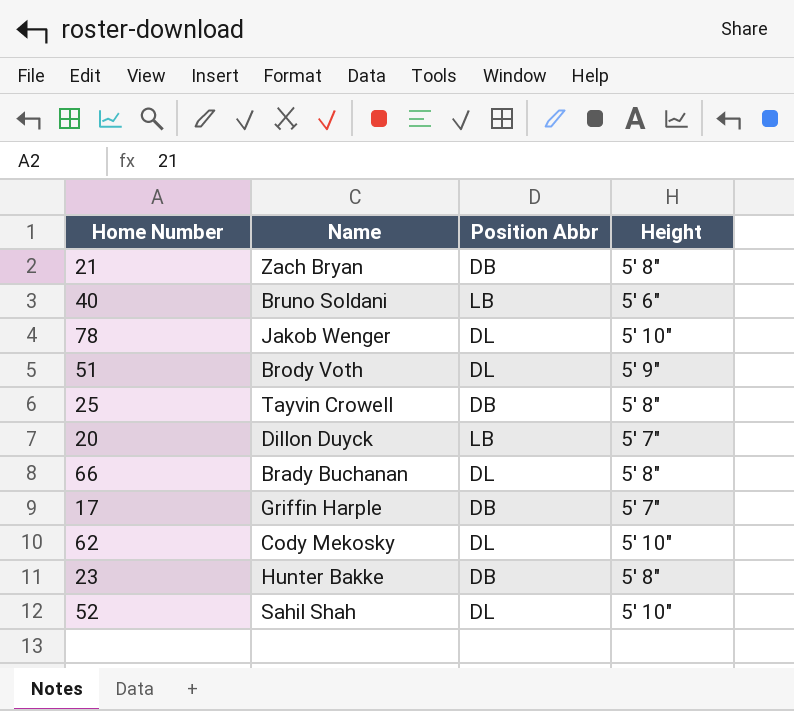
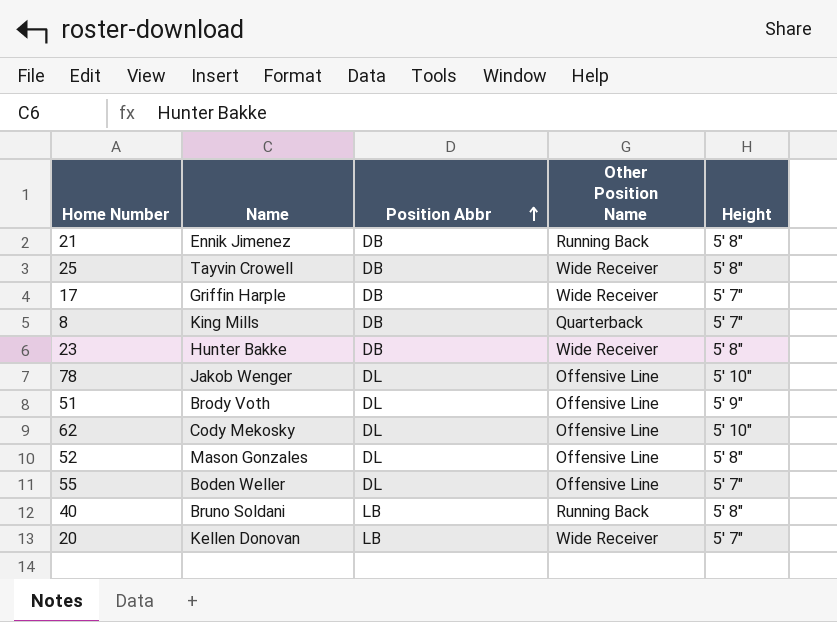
row order: none -> Position Abbr ascending
column Other Position Name | position: none -> 4
row 66: Brady Buchanan | DL | 5' 8" -> none
21 | Name: Zach Bryan -> Ennik Jimenez
row 8: none -> King Mills | DB | Quarterback | 5' 7"
52 | Name: Sahil Shah -> Mason Gonzales
52 | Height: 5' 10" -> 5' 8"
row 55: none -> Boden Weller | DL | Offensive Line | 5' 7"
40 | Height: 5' 6" -> 5' 8"
20 | Name: Dillon Duyck -> Kellen Donovan

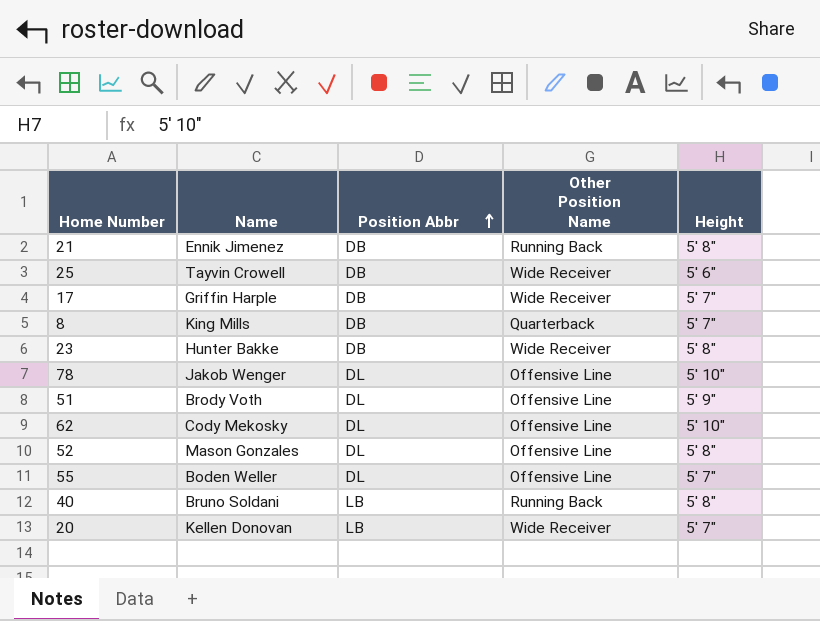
25 | Height: 5' 8" -> 5' 6"

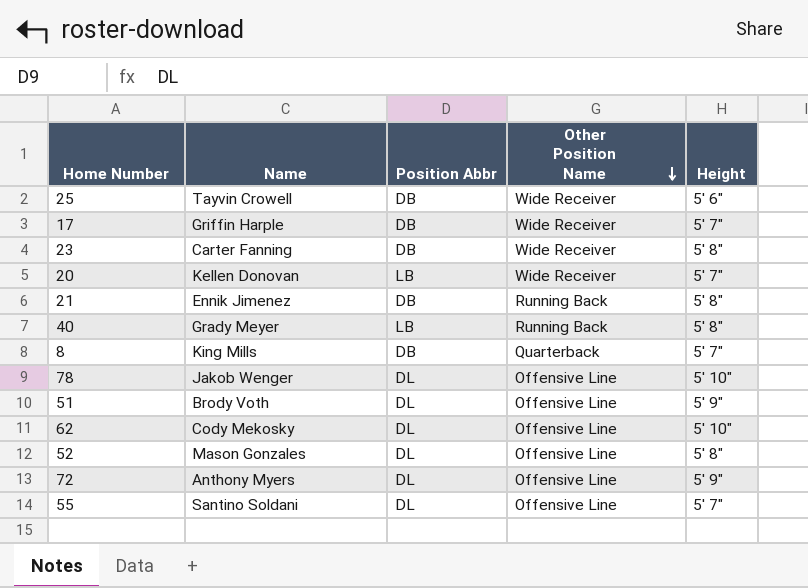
row order: Position Abbr ascending -> Other Position Name descending
23 | Name: Hunter Bakke -> Carter Fanning
40 | Name: Bruno Soldani -> Grady Meyer
row 72: none -> Anthony Myers | DL | Offensive Line | 5' 9"
55 | Name: Boden Weller -> Santino Soldani

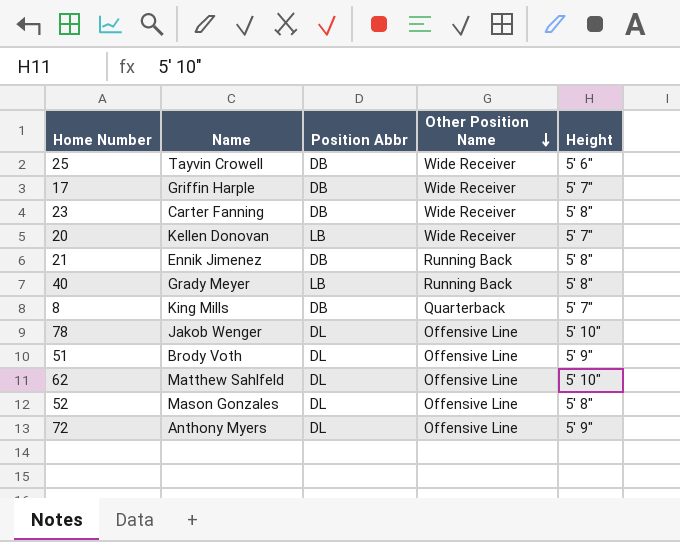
row 55: Santino Soldani | DL | Offensive Line | 5' 7" -> none
62 | Name: Cody Mekosky -> Matthew Sahlfeld

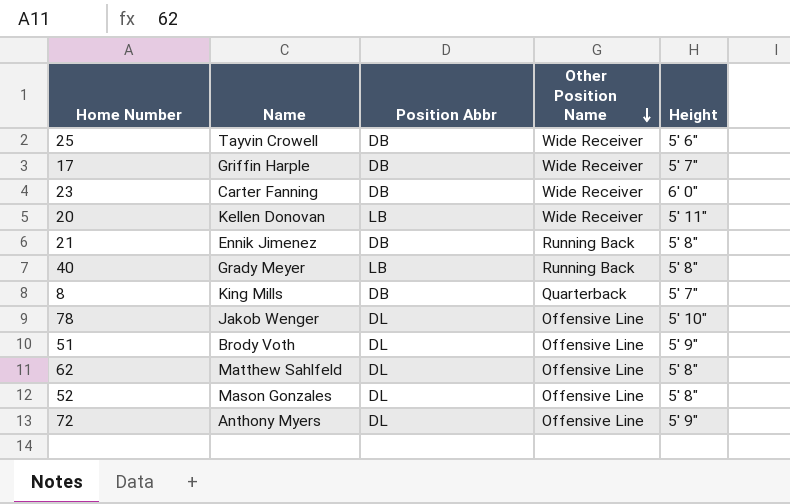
23 | Height: 5' 8" -> 6' 0"
20 | Height: 5' 7" -> 5' 11"
62 | Height: 5' 10" -> 5' 8"

